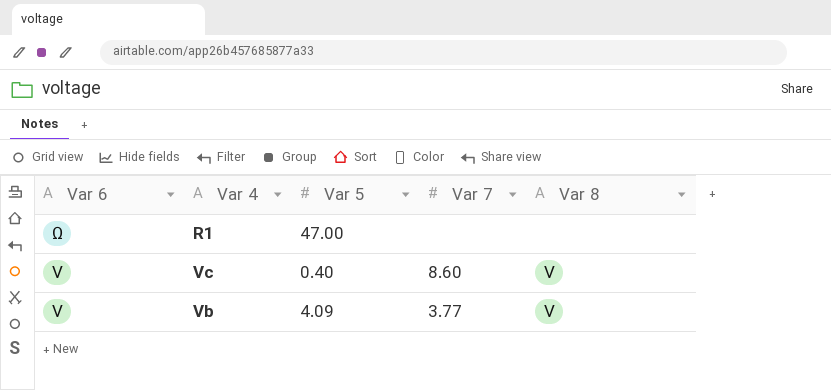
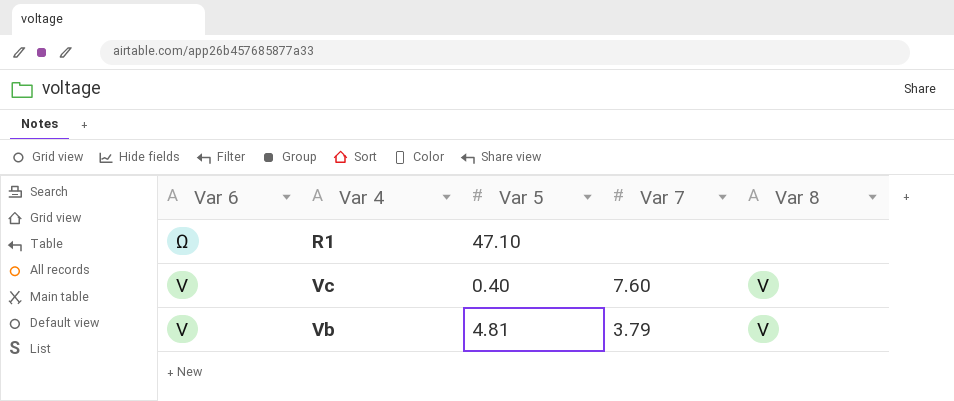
R1 | Var 5: 47.00 -> 47.10
Vc | Var 7: 8.60 -> 7.60
Vb | Var 5: 4.09 -> 4.81
Vb | Var 7: 3.77 -> 3.79

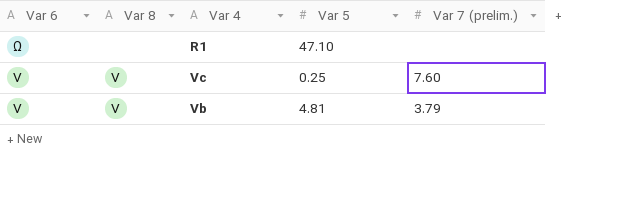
column Var 8 | position: 5 -> 2
column name: Var 7 -> Var 7 (prelim.)
Vc | Var 5: 0.40 -> 0.25

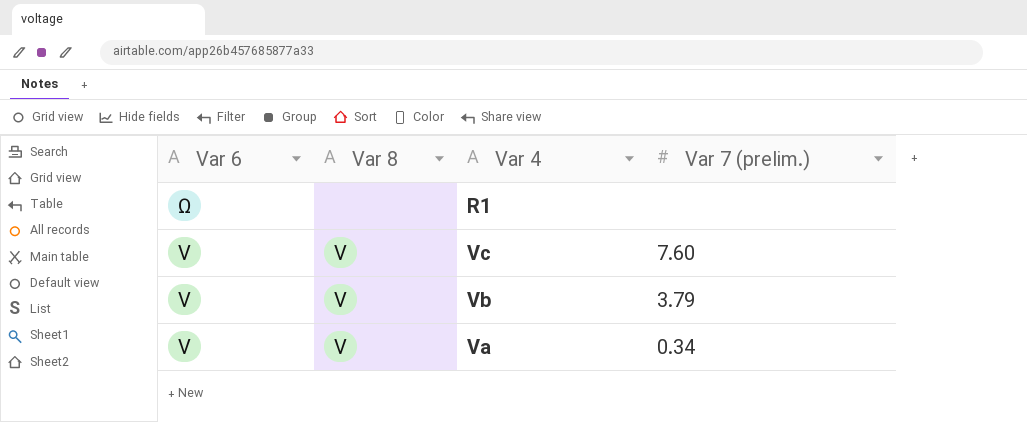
column Var 5 | position: 4 -> none
row Va: none -> V | V | 0.34

